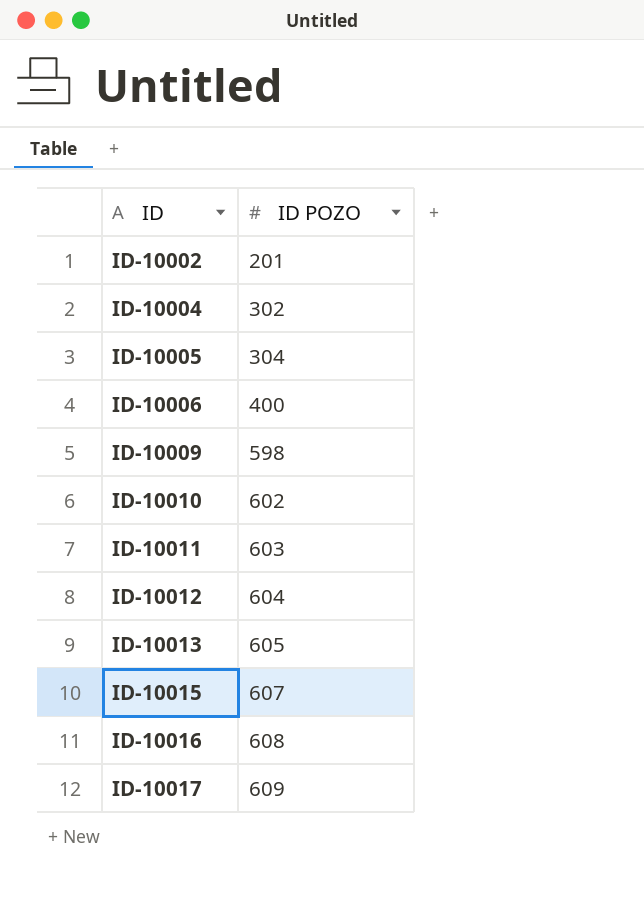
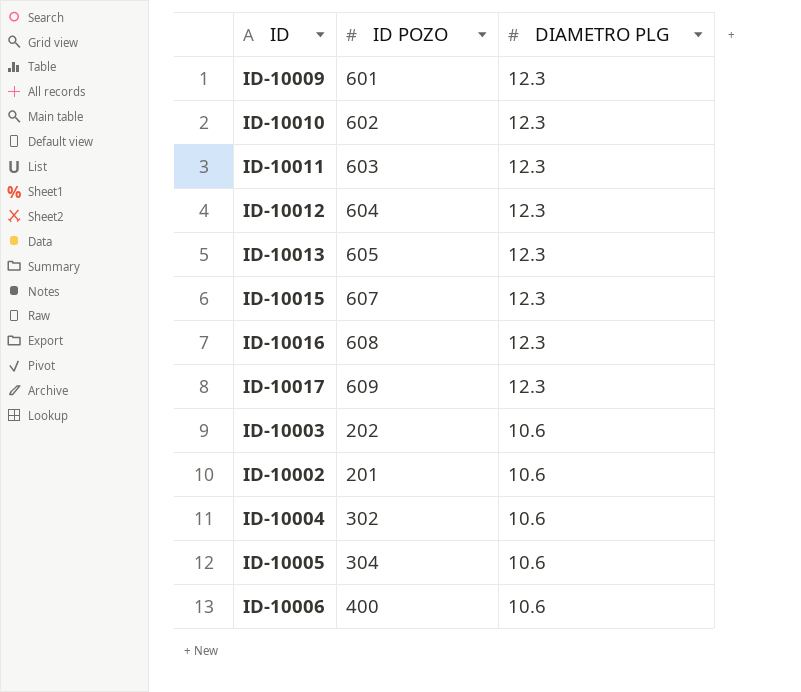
row order: ID ascending -> DIAMETRO PLG descending
column DIAMETRO PLG | position: none -> 3
ID-10009 | ID POZO: 598 -> 601
row ID-10003: none -> 202 | 10.6

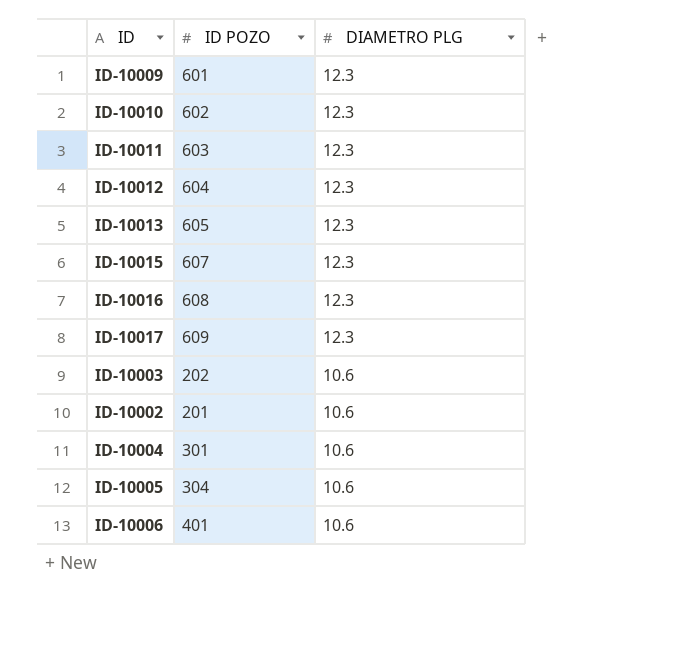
ID-10004 | ID POZO: 302 -> 301
ID-10006 | ID POZO: 400 -> 401

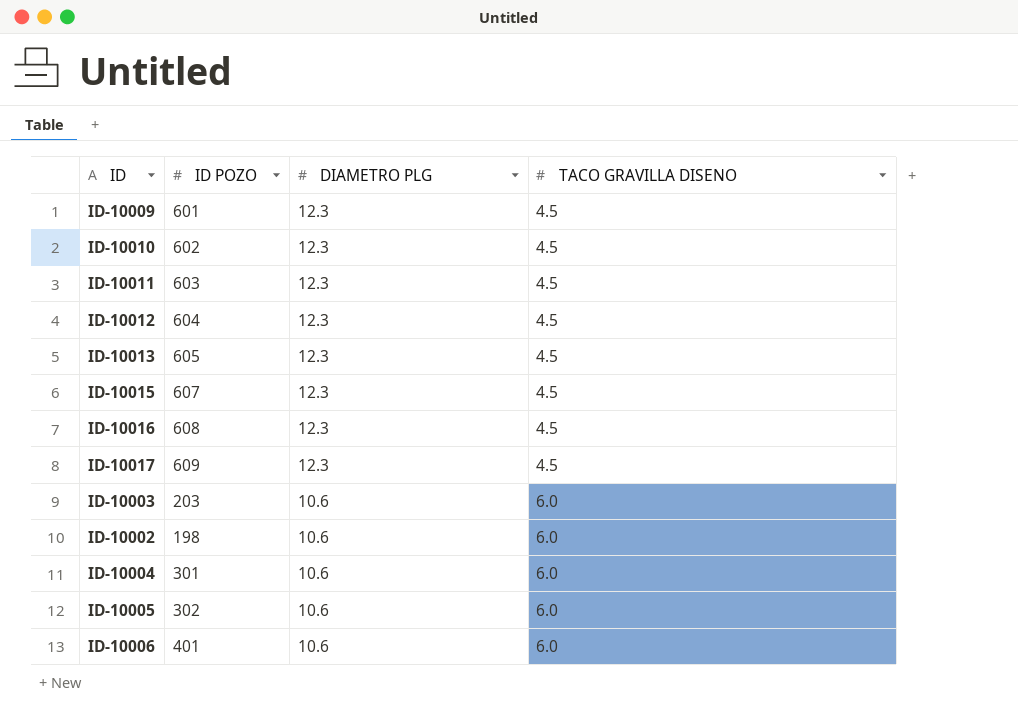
column TACO GRAVILLA DISENO | position: none -> 4
ID-10003 | ID POZO: 202 -> 203
ID-10002 | ID POZO: 201 -> 198
ID-10005 | ID POZO: 304 -> 302

